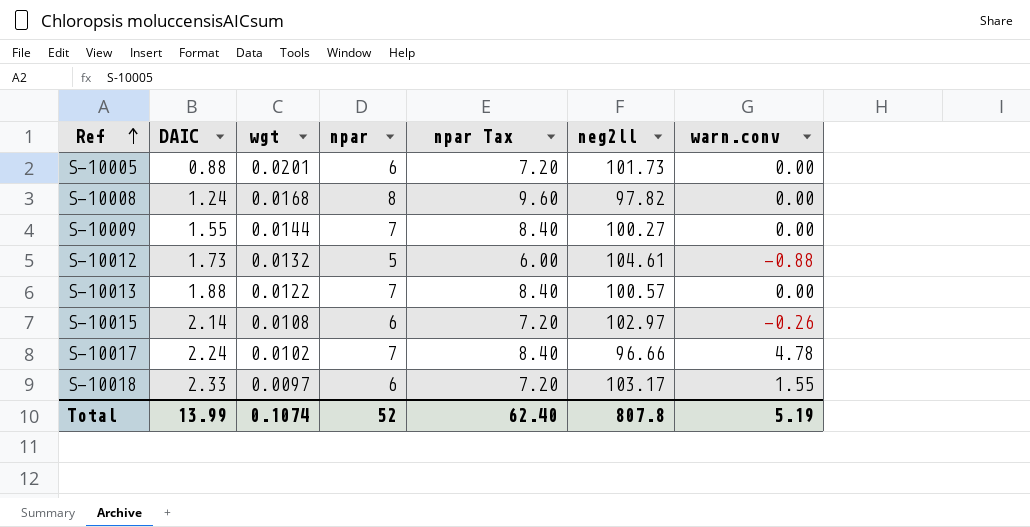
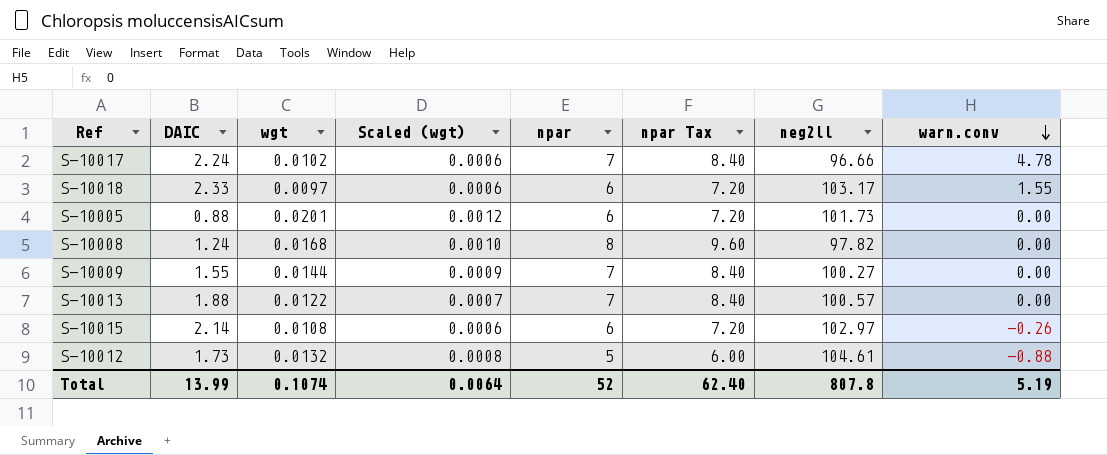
row order: Ref ascending -> warn.conv descending
column Scaled (wgt) | formula: none -> [wgt] * 0.06

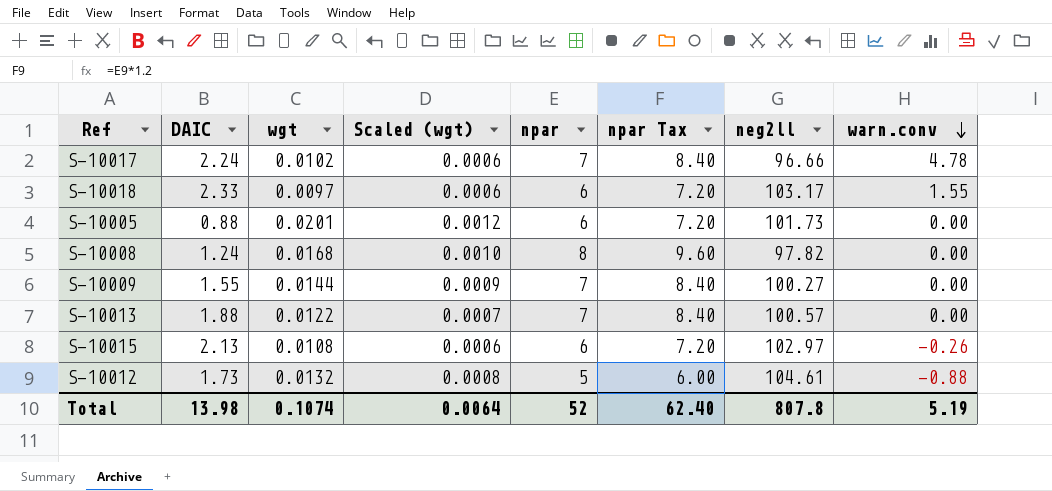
S-10015 | DAIC: 2.14 -> 2.13
Total | DAIC: 13.99 -> 13.98

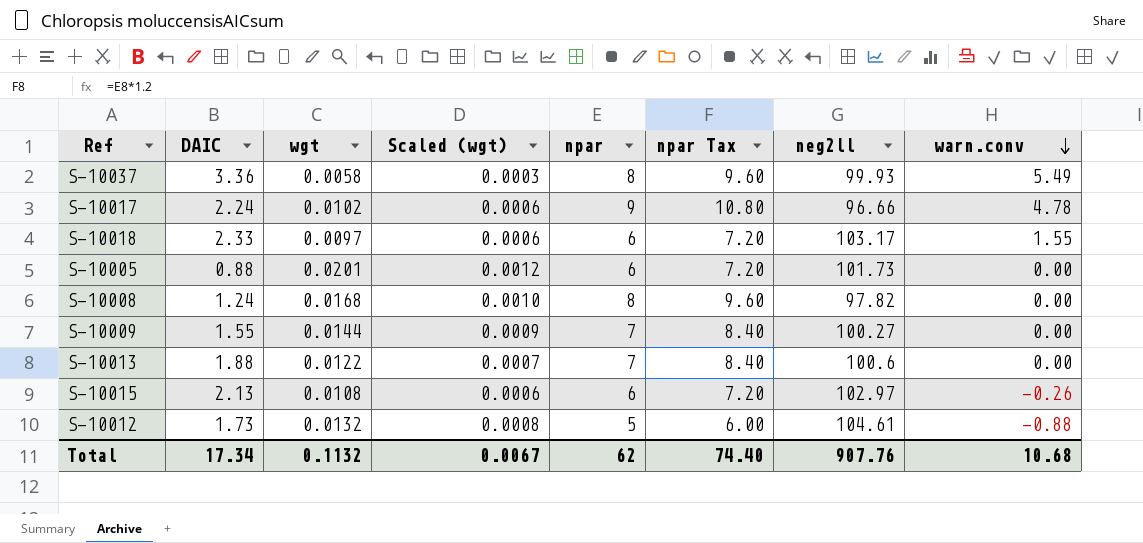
row S-10037: none -> 3.36 | 0.0058 | 0.0003 | 8 | 9.60 | 99.93 | 5.49
S-10017 | npar: 7 -> 9
S-10017 | npar Tax: 8.40 -> 10.80
S-10013 | neg2ll: 100.57 -> 100.6
Total | DAIC: 13.98 -> 17.34
Total | wgt: 0.1074 -> 0.1132
Total | Scaled (wgt): 0.0064 -> 0.0067
Total | npar: 52 -> 62
Total | npar Tax: 62.40 -> 74.40
Total | neg2ll: 807.8 -> 907.76
Total | warn.conv: 5.19 -> 10.68

